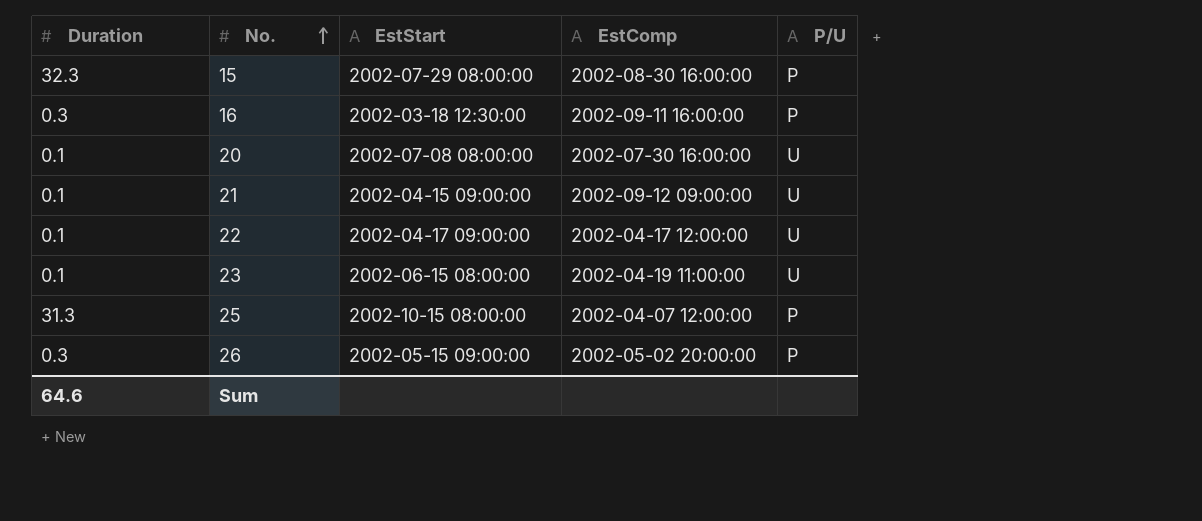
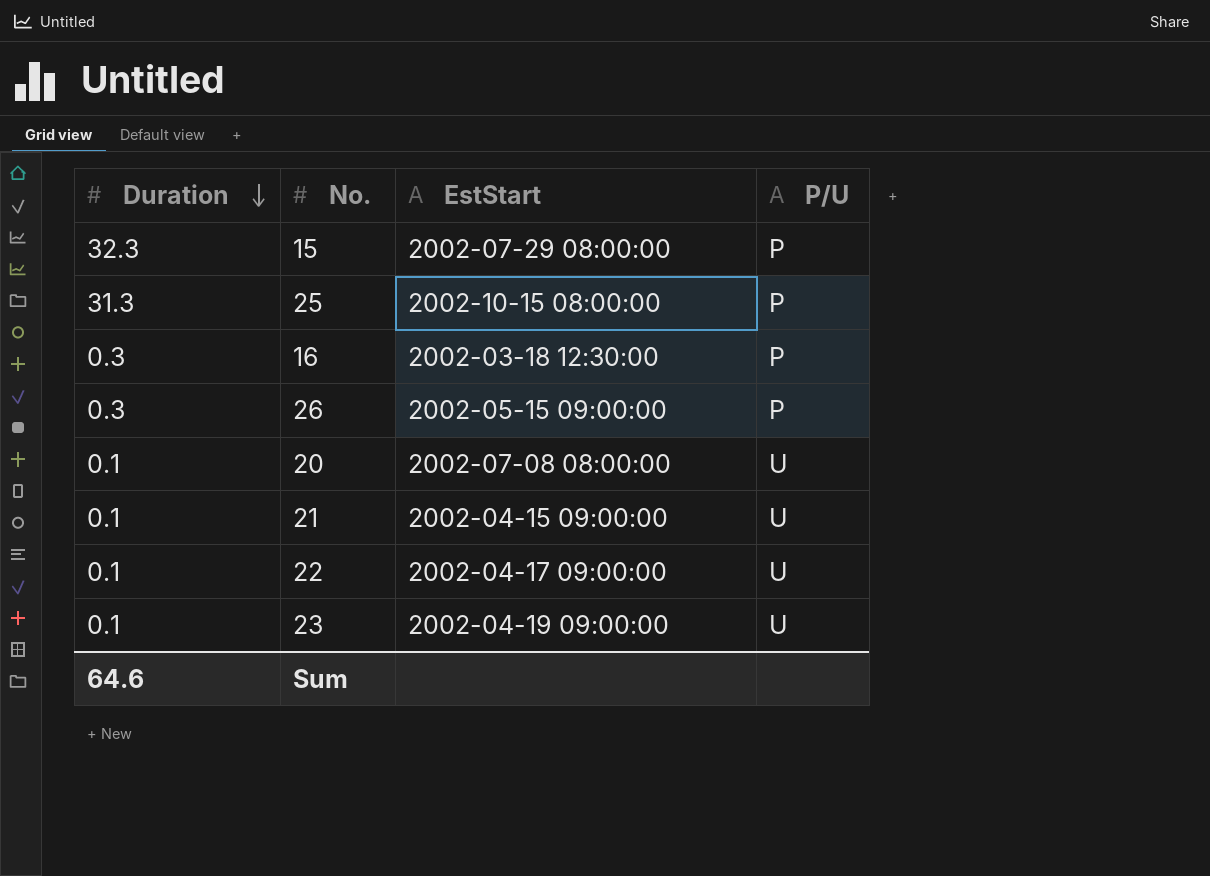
row order: No. ascending -> Duration descending
column EstComp | position: 4 -> none
23 | EstStart: 2002-06-15 08:00:00 -> 2002-04-19 09:00:00

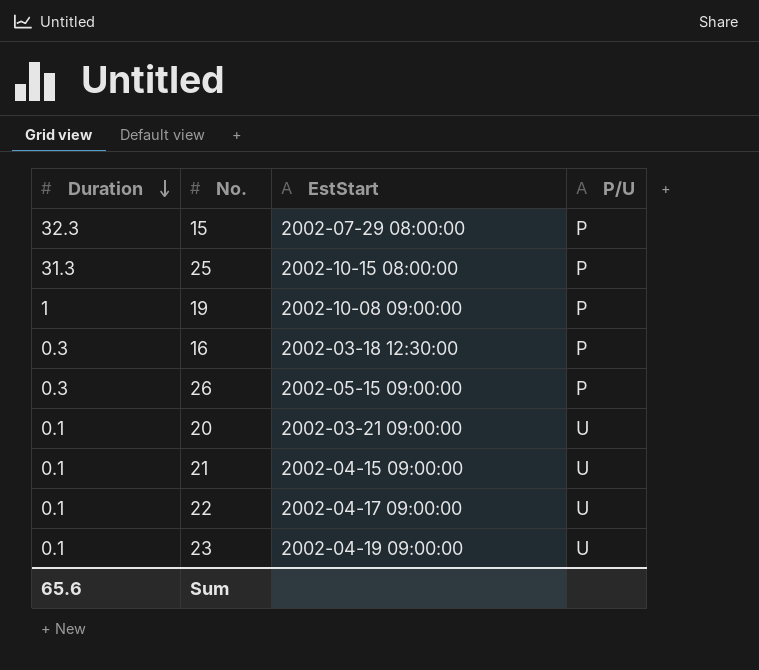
row 19: none -> 1 | 2002-10-08 09:00:00 | P
20 | EstStart: 2002-07-08 08:00:00 -> 2002-03-21 09:00:00
Sum | Duration: 64.6 -> 65.6

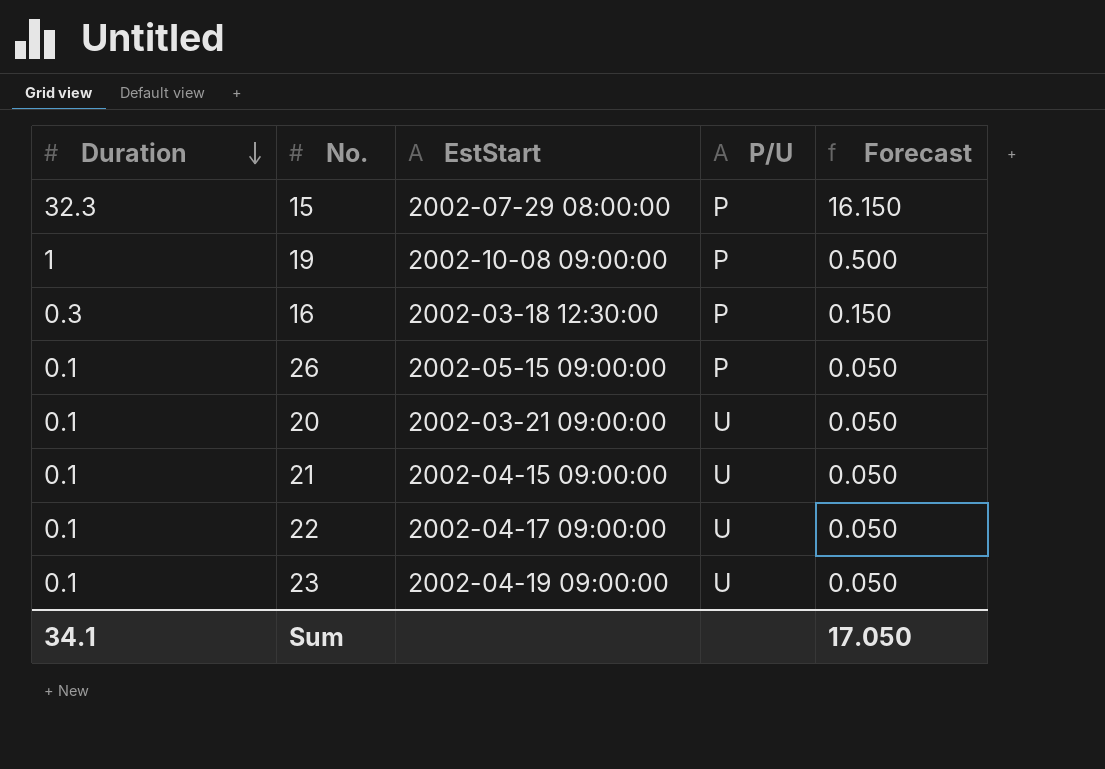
column Forecast | formula: none -> [Duration] * 0.5
row 25: 31.3 | 2002-10-15 08:00:00 | P -> none
26 | Duration: 0.3 -> 0.1
Sum | Duration: 65.6 -> 34.1

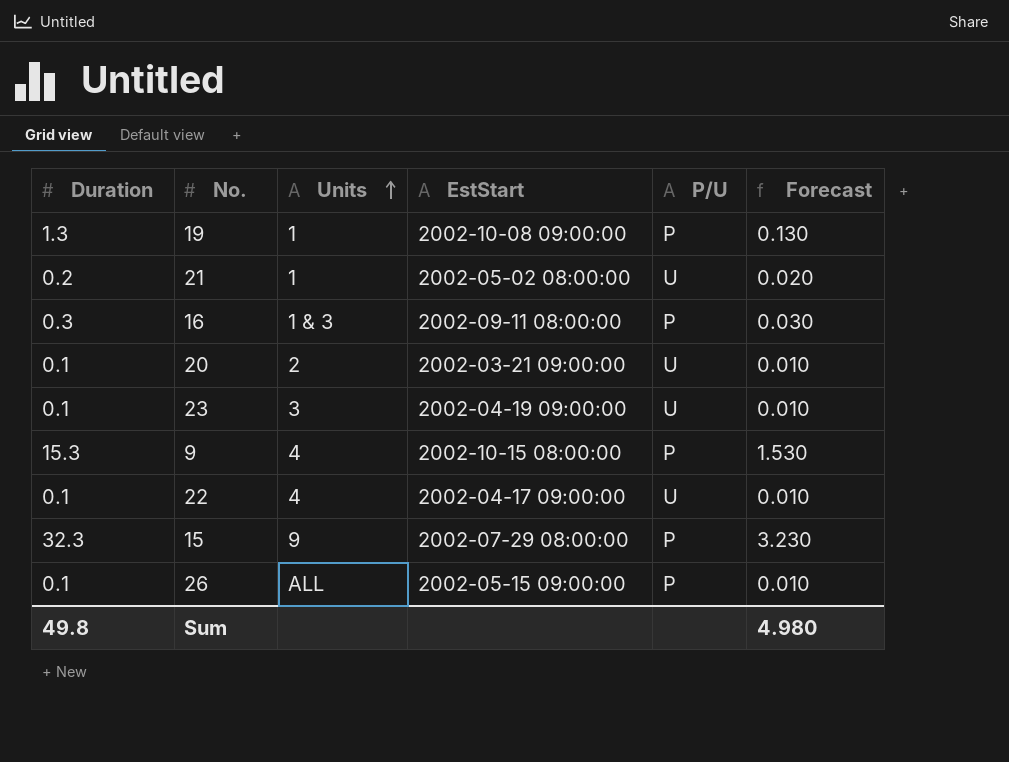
row order: Duration descending -> Units ascending
column Units | position: none -> 3
column Forecast | formula: [Duration] * 0.5 -> [Duration] * 0.1
19 | Duration: 1 -> 1.3
21 | Duration: 0.1 -> 0.2
21 | EstStart: 2002-04-15 09:00:00 -> 2002-05-02 08:00:00
16 | EstStart: 2002-03-18 12:30:00 -> 2002-09-11 08:00:00
row 9: none -> 15.3 | 4 | 2002-10-15 08:00:00 | P | 1.530
Sum | Duration: 34.1 -> 49.8
Sum | Forecast: 17.050 -> 4.980

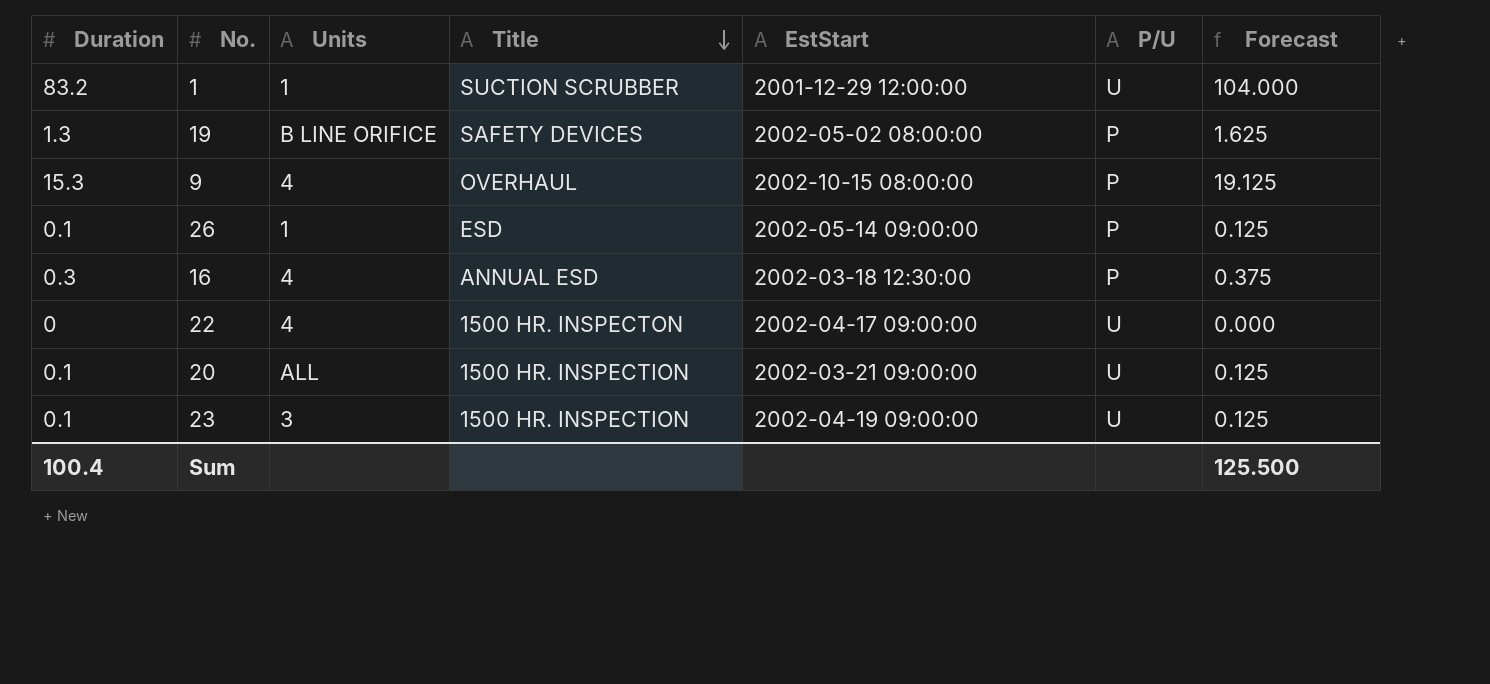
row order: Units ascending -> Title descending
column Title | position: none -> 4
column Forecast | formula: [Duration] * 0.1 -> [Duration] * 1.25
row 21: 0.2 | 1 | 2002-05-02 08:00:00 | U | 0.020 -> none
row 15: 32.3 | 9 | 2002-07-29 08:00:00 | P | 3.230 -> none
row 1: none -> 83.2 | 1 | SUCTION SCRUBBER | 2001-12-29 12:00:00 | U | 104.000
19 | Units: 1 -> B LINE ORIFICE
19 | EstStart: 2002-10-08 09:00:00 -> 2002-05-02 08:00:00
26 | Units: ALL -> 1
26 | EstStart: 2002-05-15 09:00:00 -> 2002-05-14 09:00:00
16 | Units: 1 & 3 -> 4
16 | EstStart: 2002-09-11 08:00:00 -> 2002-03-18 12:30:00
22 | Duration: 0.1 -> 0
20 | Units: 2 -> ALL
Sum | Duration: 49.8 -> 100.4
Sum | Forecast: 4.980 -> 125.500

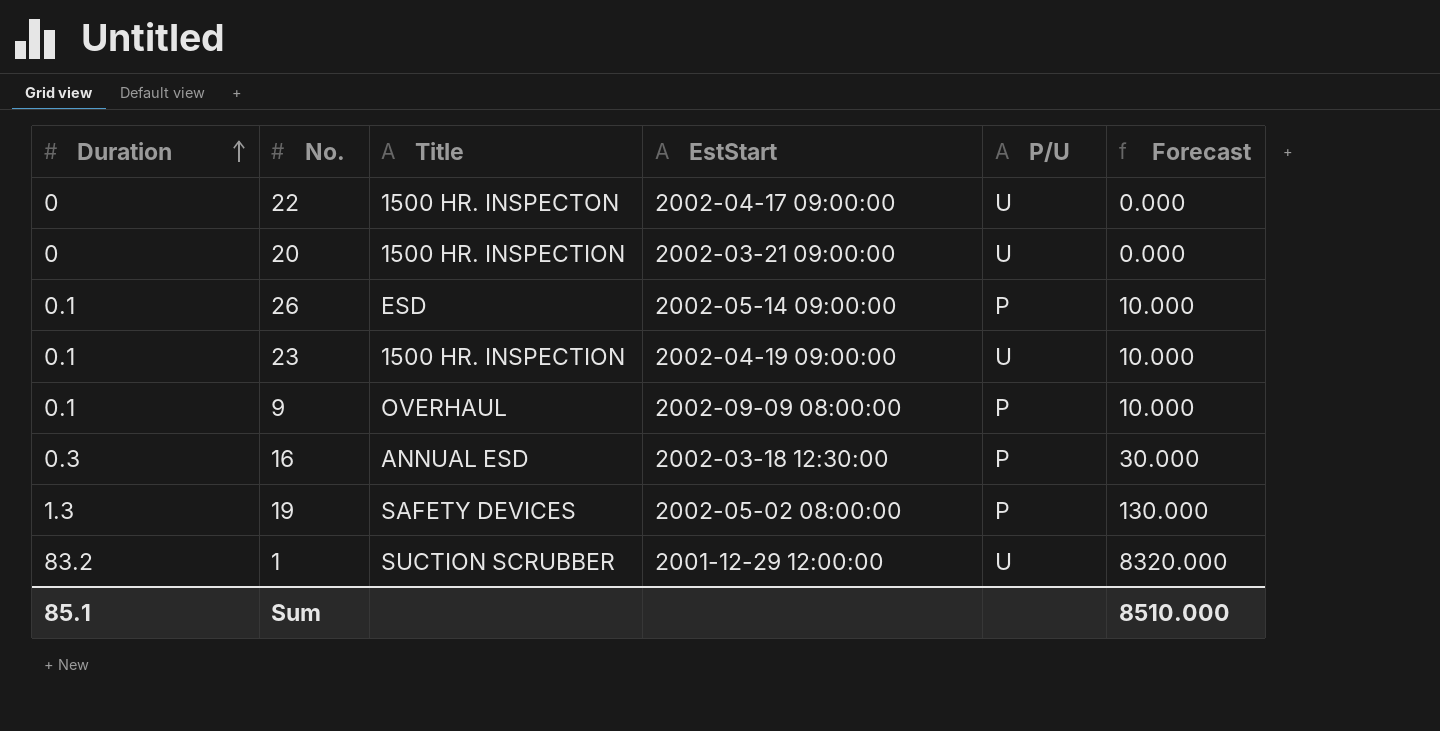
row order: Title descending -> Duration ascending
column Units | position: 3 -> none
column Forecast | formula: [Duration] * 1.25 -> [Duration] * 100
20 | Duration: 0.1 -> 0
9 | Duration: 15.3 -> 0.1
9 | EstStart: 2002-10-15 08:00:00 -> 2002-09-09 08:00:00
Sum | Duration: 100.4 -> 85.1
Sum | Forecast: 125.500 -> 8510.000

